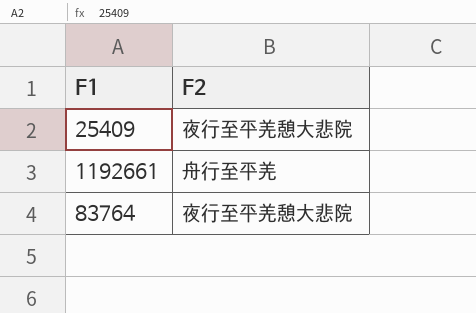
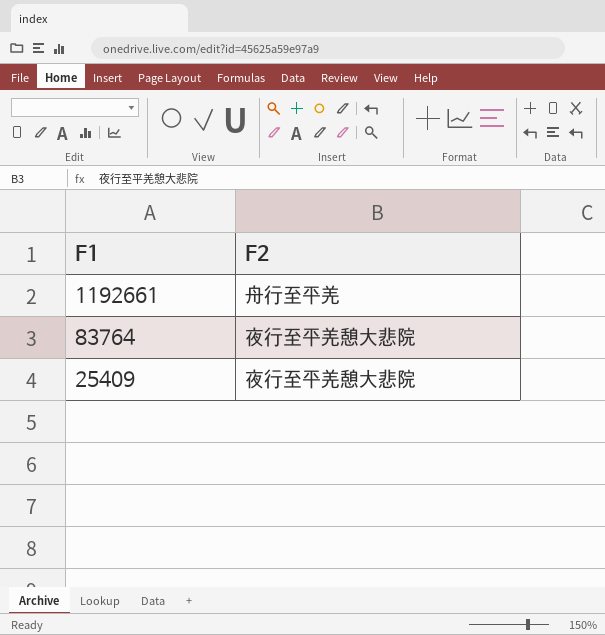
row order: none -> F1 descending

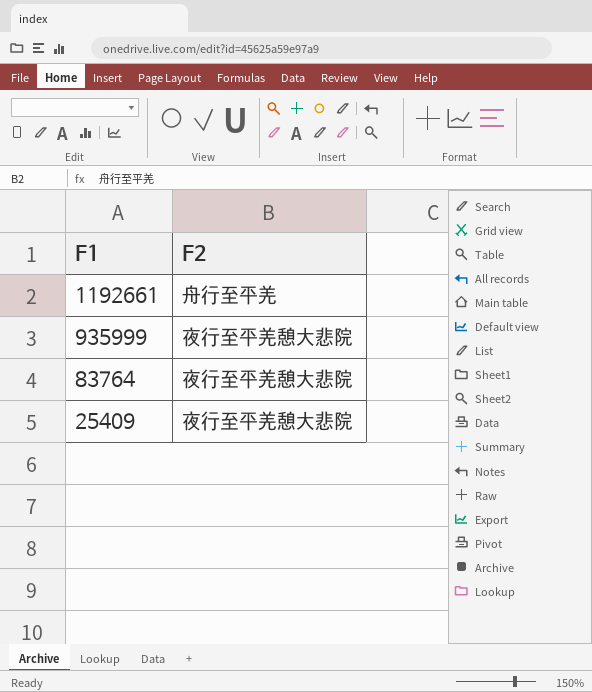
row 935999: none -> 夜行至平羌憩大悲院

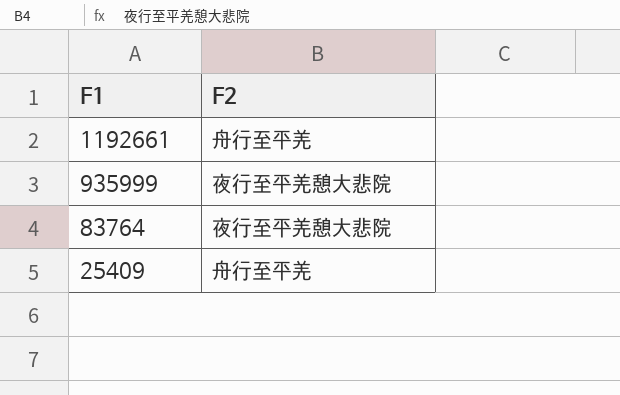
25409 | F2: 夜行至平羌憩大悲院 -> 舟行至平羌

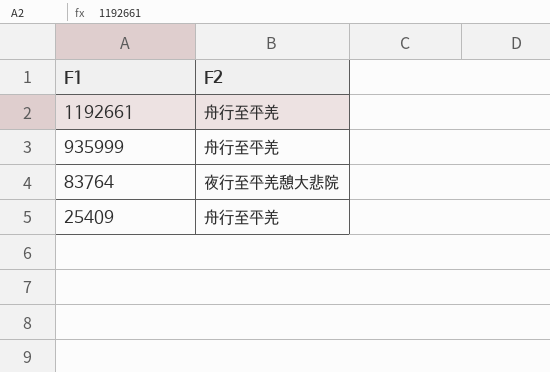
935999 | F2: 夜行至平羌憩大悲院 -> 舟行至平羌

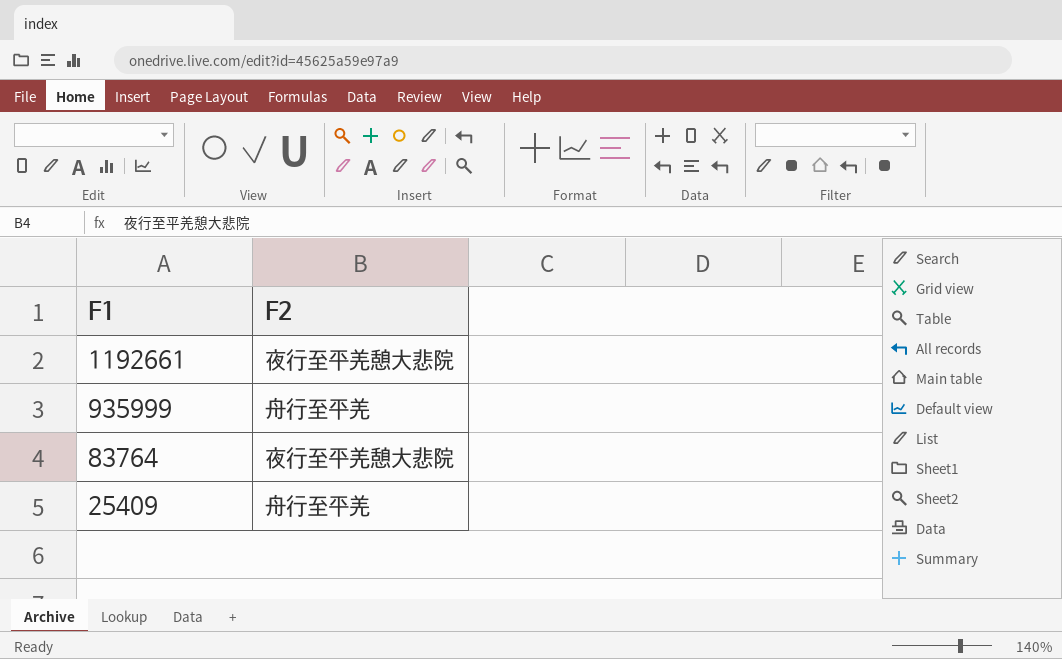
1192661 | F2: 舟行至平羌 -> 夜行至平羌憩大悲院

